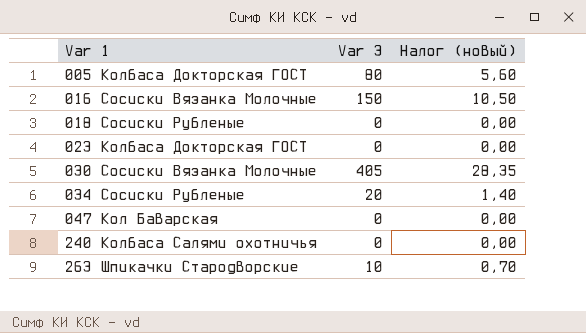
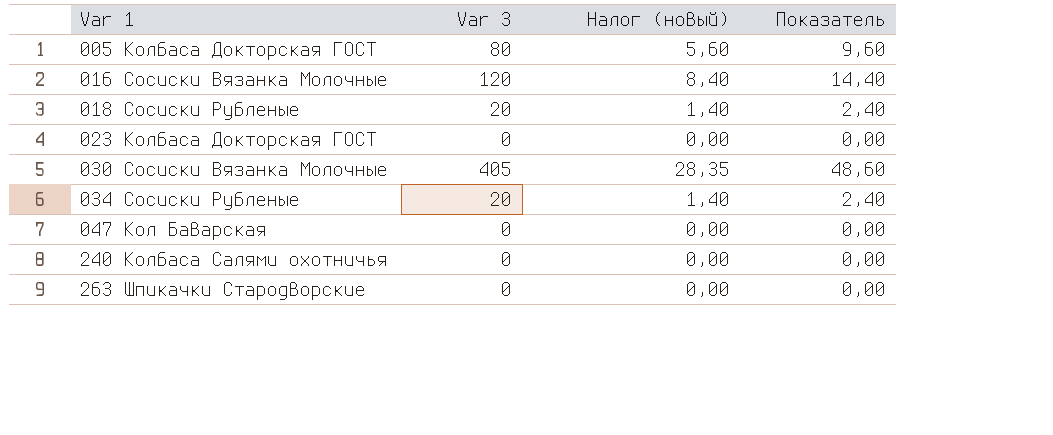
column Показатель | formula: none -> [Var 3] * 0,12
016 Сосиски Вязанка Молочные | Var 3: 150 -> 120
016 Сосиски Вязанка Молочные | Налог (новый): 10,50 -> 8,40
018 Сосиски Рубленые | Var 3: 0 -> 20
018 Сосиски Рубленые | Налог (новый): 0,00 -> 1,40
263 Шпикачки Стародворские | Var 3: 10 -> 0
263 Шпикачки Стародворские | Налог (новый): 0,70 -> 0,00

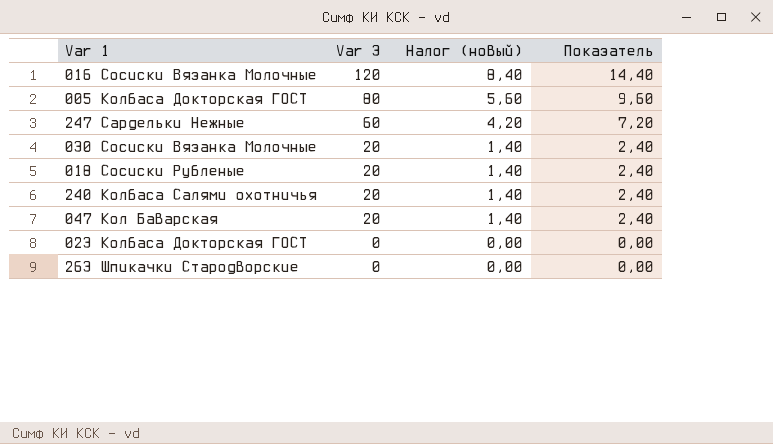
row order: Var 1 ascending -> Var 3 descending
row 034 Сосиски Рубленые: 20 | 1,40 | 2,40 -> none
row 247 Сардельки Нежные: none -> 60 | 4,20 | 7,20
030 Сосиски Вязанка Молочные | Var 3: 405 -> 20
030 Сосиски Вязанка Молочные | Налог (новый): 28,35 -> 1,40
030 Сосиски Вязанка Молочные | Показатель: 48,60 -> 2,40
240 Колбаса Салями охотничья | Var 3: 0 -> 20
240 Колбаса Салями охотничья | Налог (новый): 0,00 -> 1,40
240 Колбаса Салями охотничья | Показатель: 0,00 -> 2,40
047 Кол Баварская | Var 3: 0 -> 20
047 Кол Баварская | Налог (новый): 0,00 -> 1,40
047 Кол Баварская | Показатель: 0,00 -> 2,40

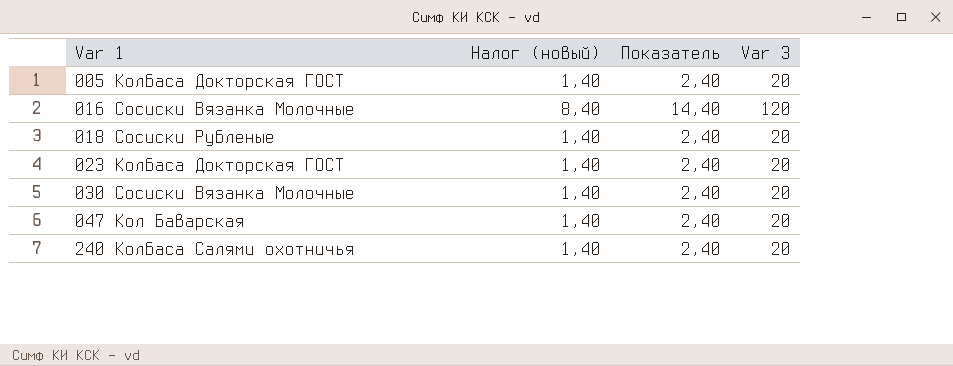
row order: Var 3 descending -> Var 1 ascending
column Var 3 | position: 2 -> 4
row 247 Сардельки Нежные: 60 | 4,20 | 7,20 -> none
row 263 Шпикачки Стародворские: 0 | 0,00 | 0,00 -> none
005 Колбаса Докторская ГОСТ | Налог (новый): 5,60 -> 1,40
005 Колбаса Докторская ГОСТ | Показатель: 9,60 -> 2,40
005 Колбаса Докторская ГОСТ | Var 3: 80 -> 20
023 Колбаса Докторская ГОСТ | Налог (новый): 0,00 -> 1,40
023 Колбаса Докторская ГОСТ | Показатель: 0,00 -> 2,40
023 Колбаса Докторская ГОСТ | Var 3: 0 -> 20

